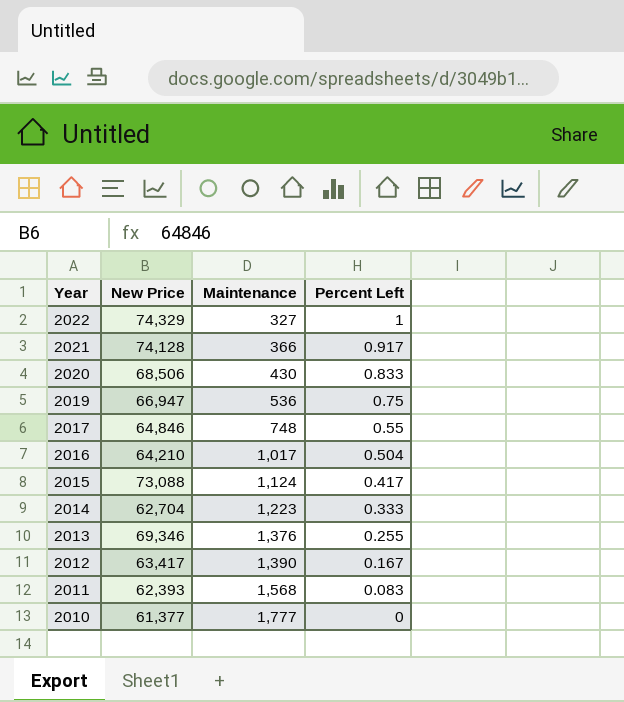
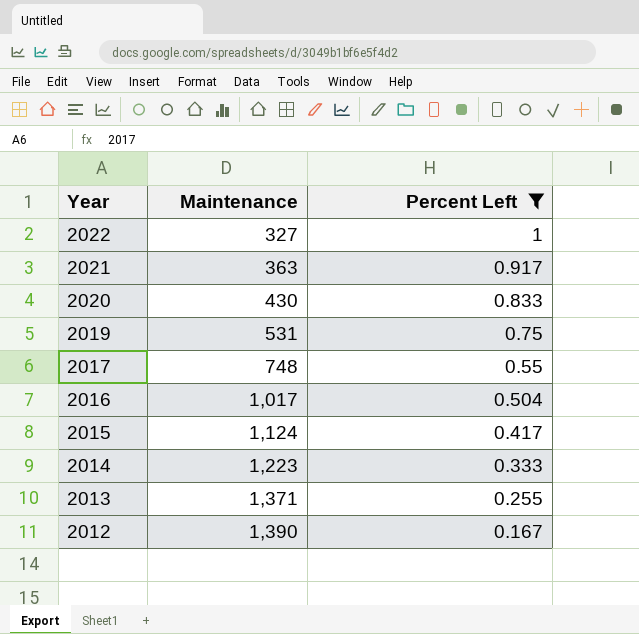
filter: none -> Percent Left >= 0.167
column New Price | position: 2 -> none
2021 | Maintenance: 366 -> 363
2019 | Maintenance: 536 -> 531
2013 | Maintenance: 1,376 -> 1,371

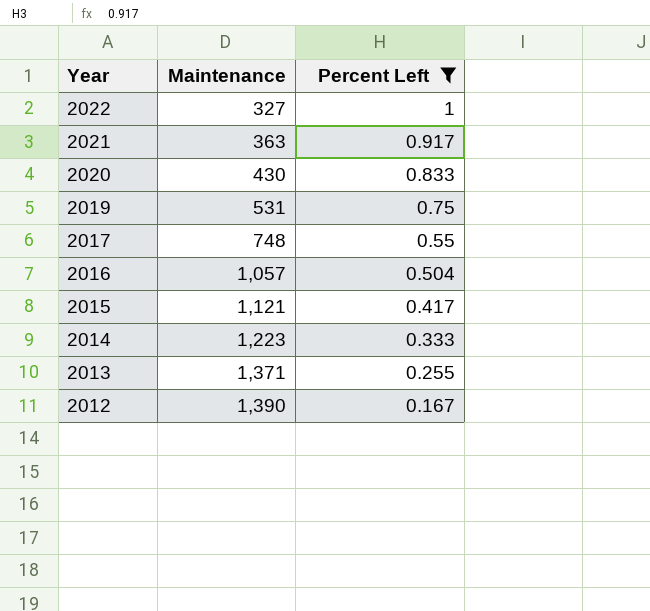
2016 | Maintenance: 1,017 -> 1,057
2015 | Maintenance: 1,124 -> 1,121

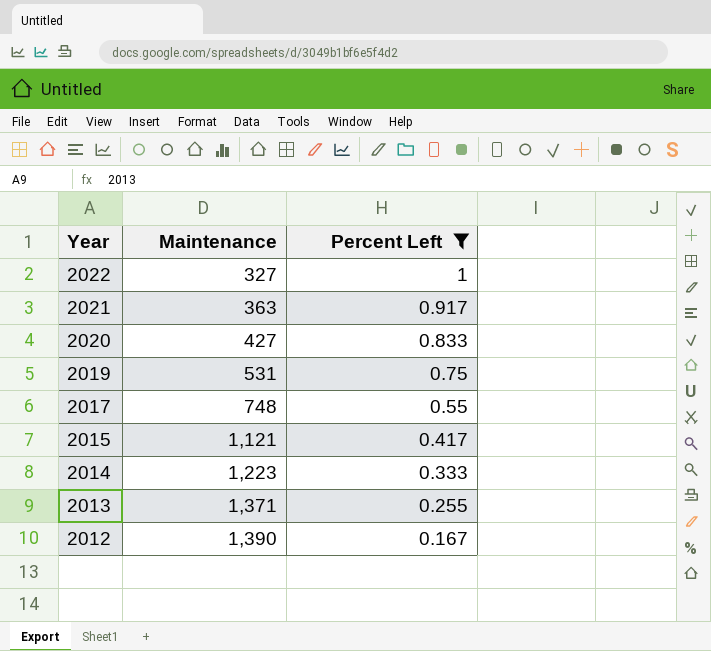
row 2016: 1,057 | 0.504 -> none
2020 | Maintenance: 430 -> 427

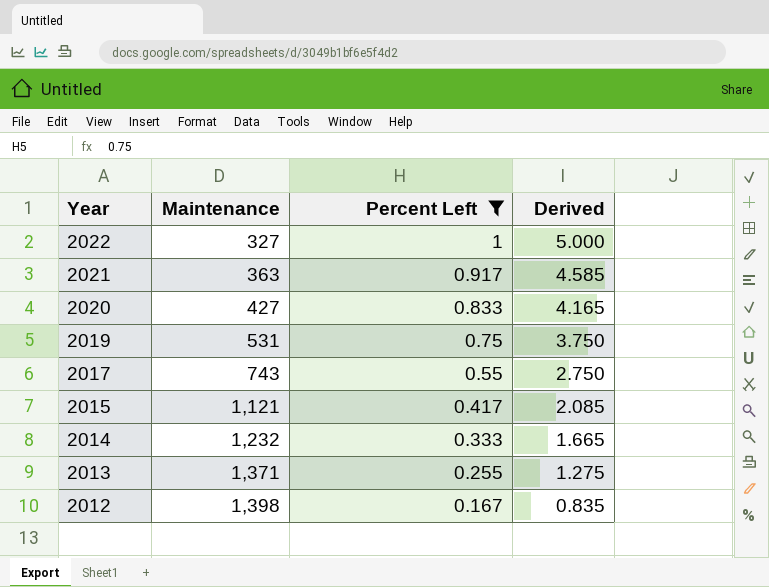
column Derived | formula: none -> [Percent Left] * 5
2017 | Maintenance: 748 -> 743
2014 | Maintenance: 1,223 -> 1,232
2012 | Maintenance: 1,390 -> 1,398

